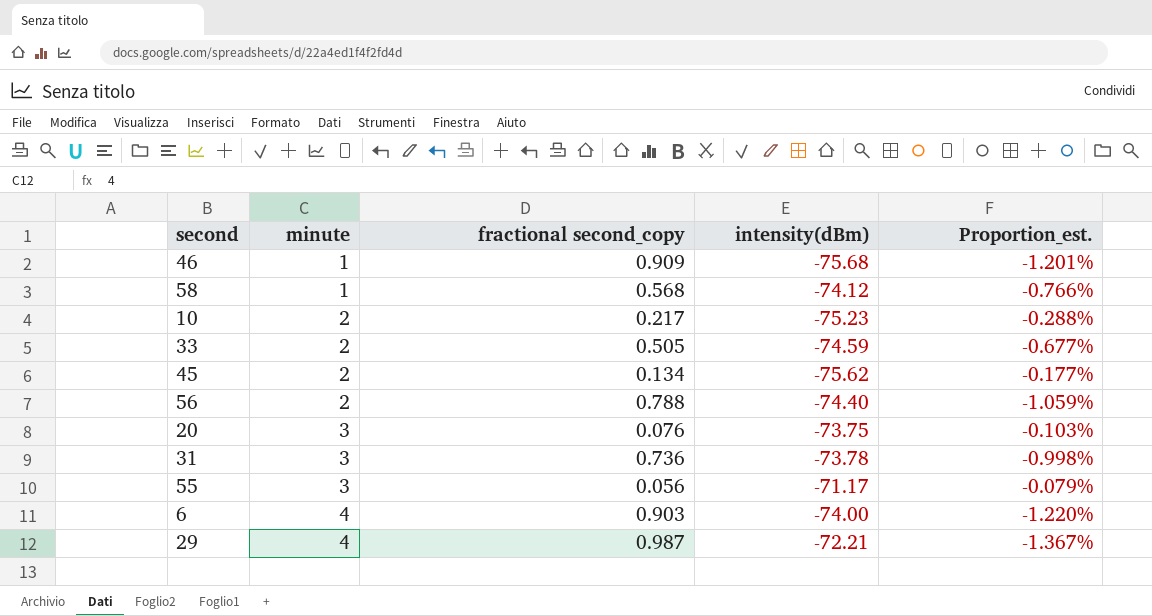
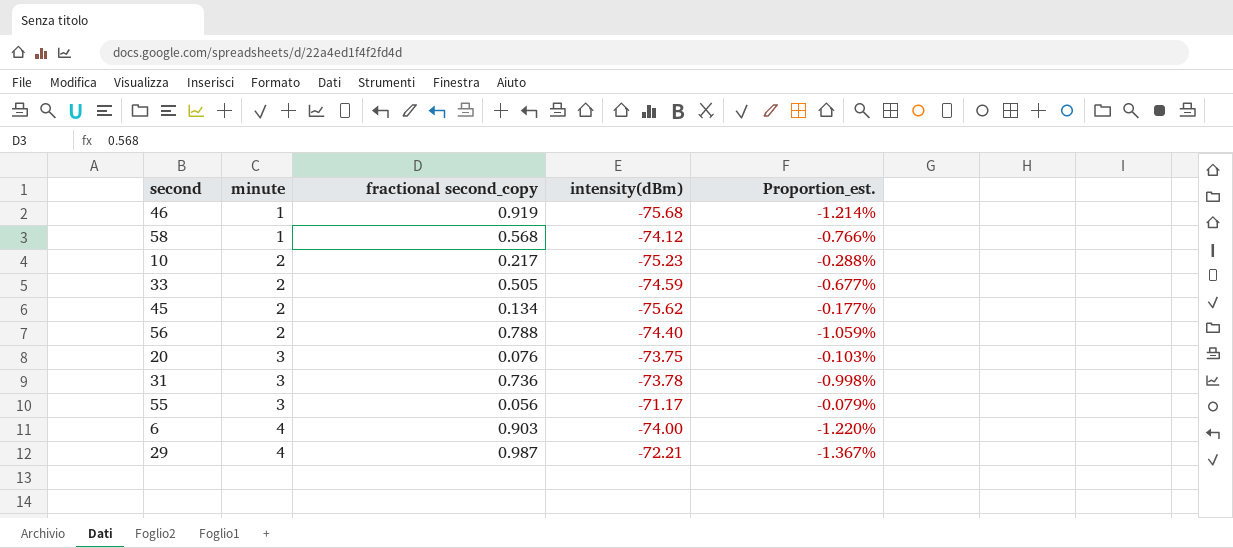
46 | fractional second_copy: 0.909 -> 0.919
46 | Proportion_est.: -1.201% -> -1.214%

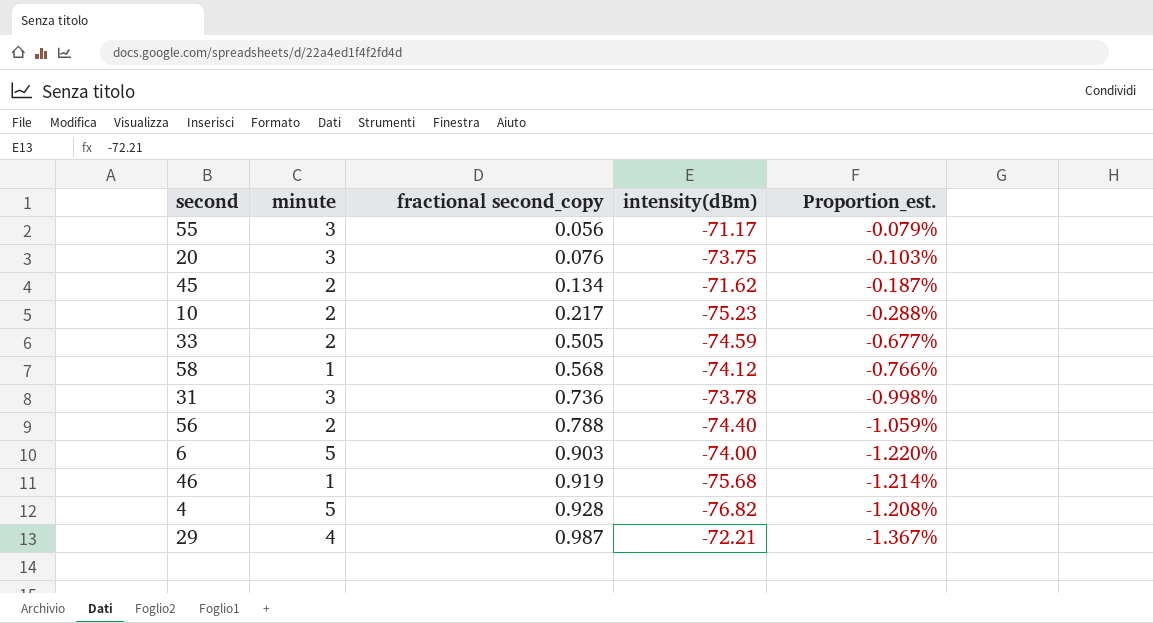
row order: minute ascending -> fractional second_copy ascending
45 | intensity(dBm): -75.62 -> -71.62
45 | Proportion_est.: -0.177% -> -0.187%
6 | minute: 4 -> 5
row 4: none -> 5 | 0.928 | -76.82 | -1.208%

